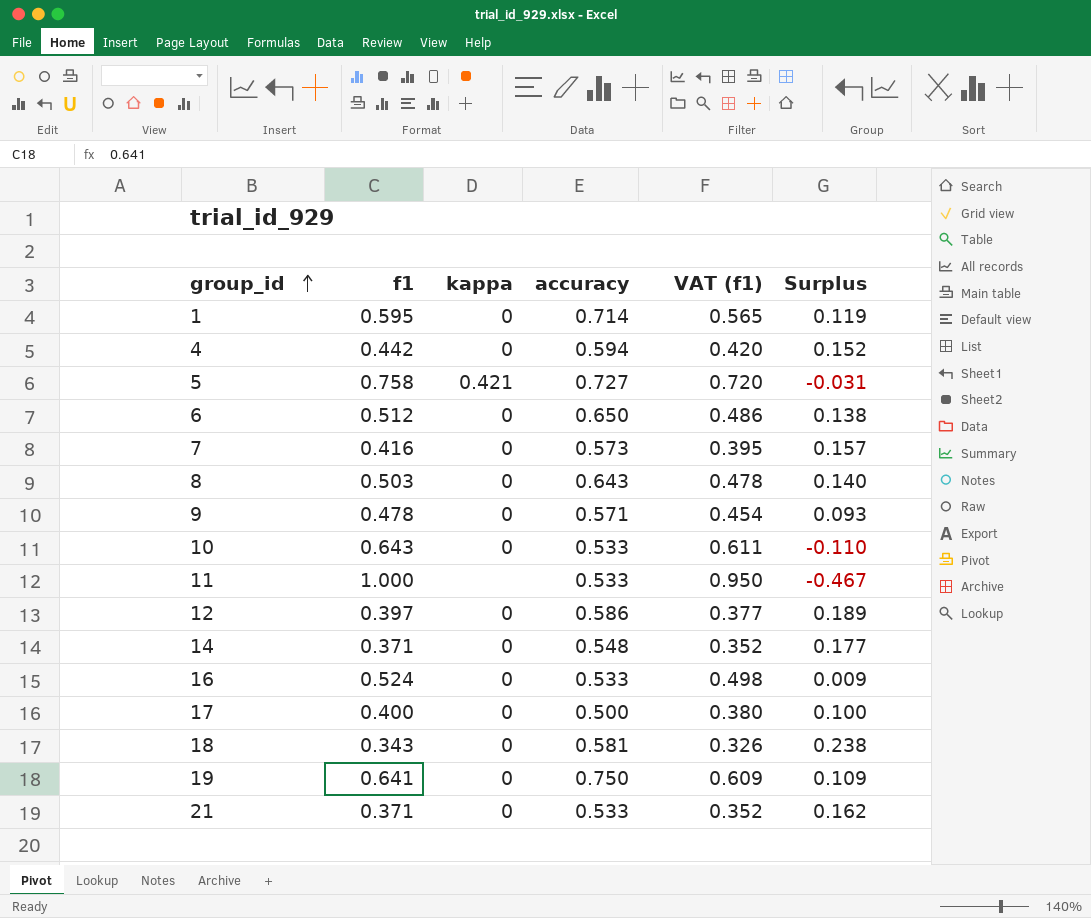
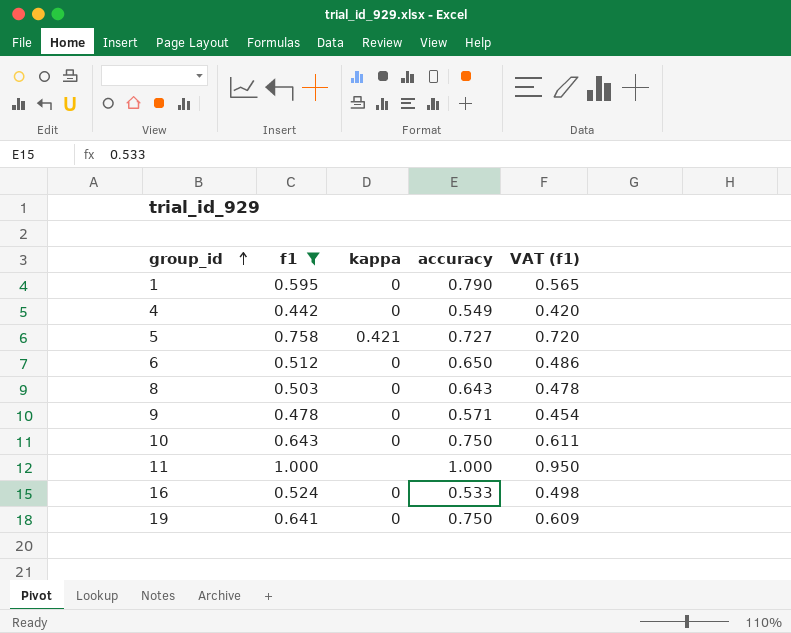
filter: none -> f1 >= 0.442
column Surplus | formula: [accuracy] - [f1] -> none
1 | accuracy: 0.714 -> 0.790
4 | accuracy: 0.594 -> 0.549
10 | accuracy: 0.533 -> 0.750
11 | accuracy: 0.533 -> 1.000

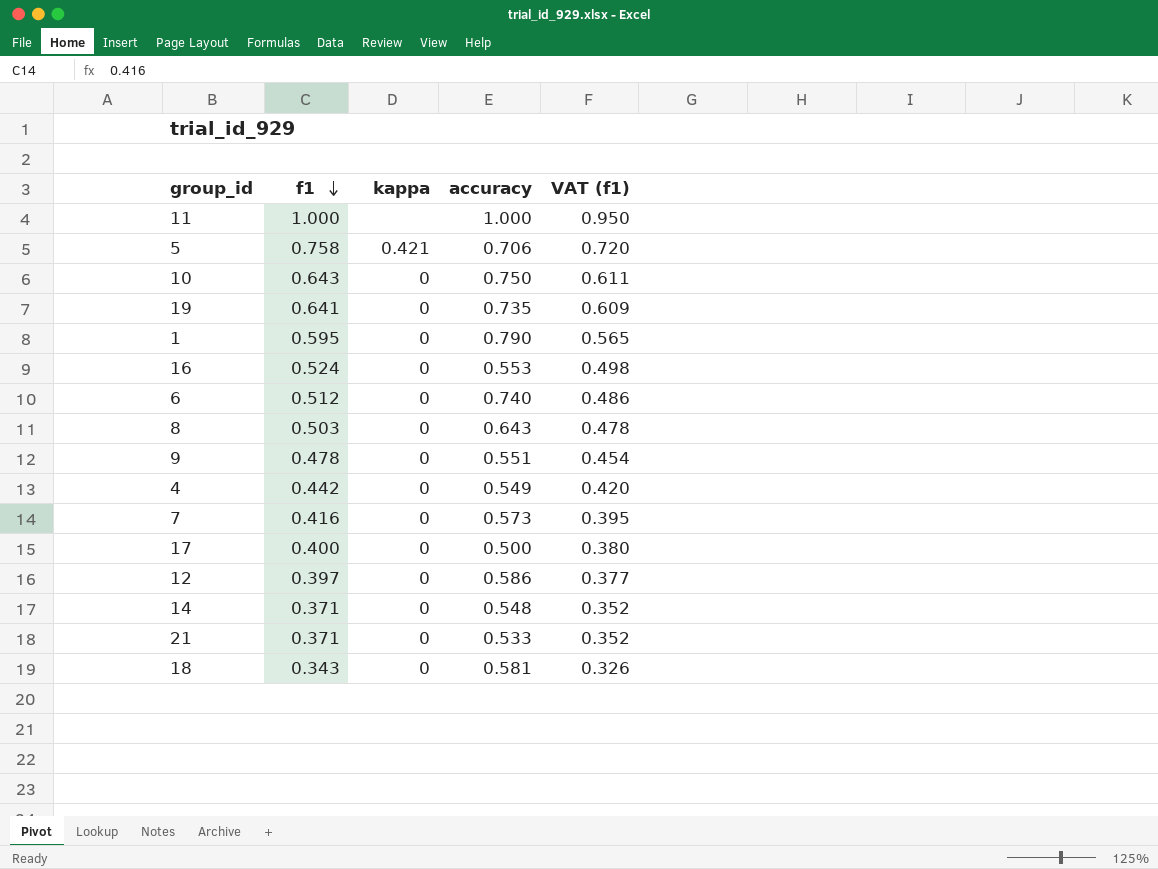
filter: f1 >= 0.442 -> none
row order: group_id ascending -> f1 descending
5 | accuracy: 0.727 -> 0.706
19 | accuracy: 0.750 -> 0.735
16 | accuracy: 0.533 -> 0.553
6 | accuracy: 0.650 -> 0.740
9 | accuracy: 0.571 -> 0.551

